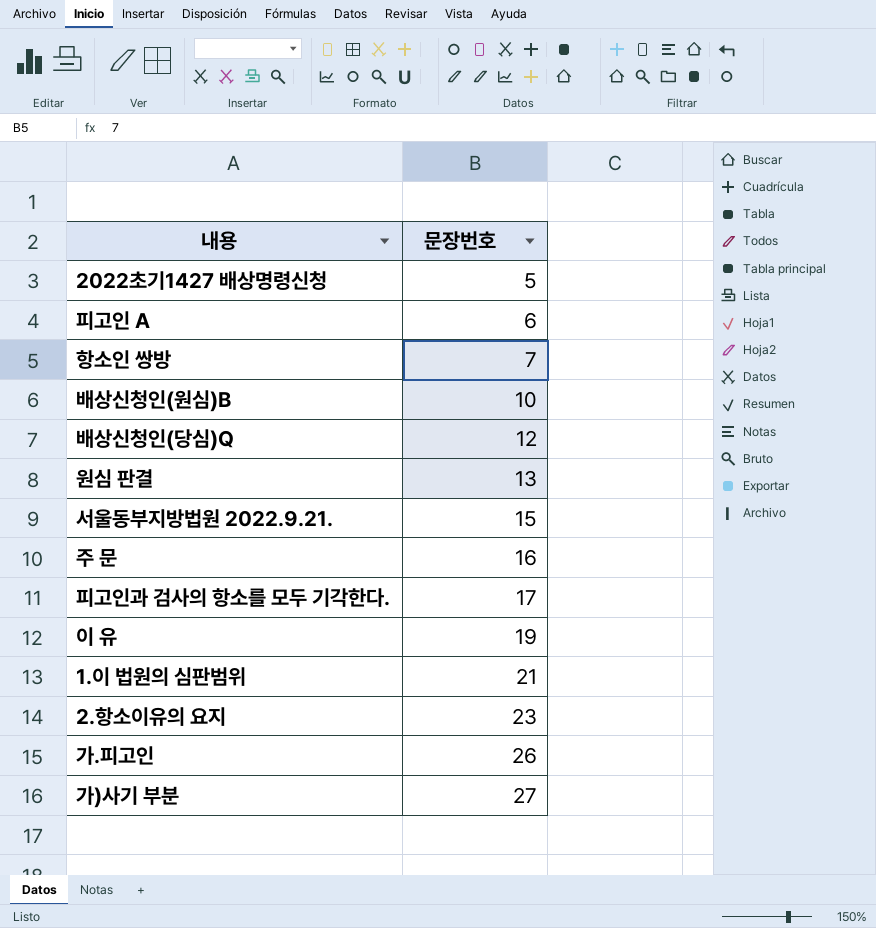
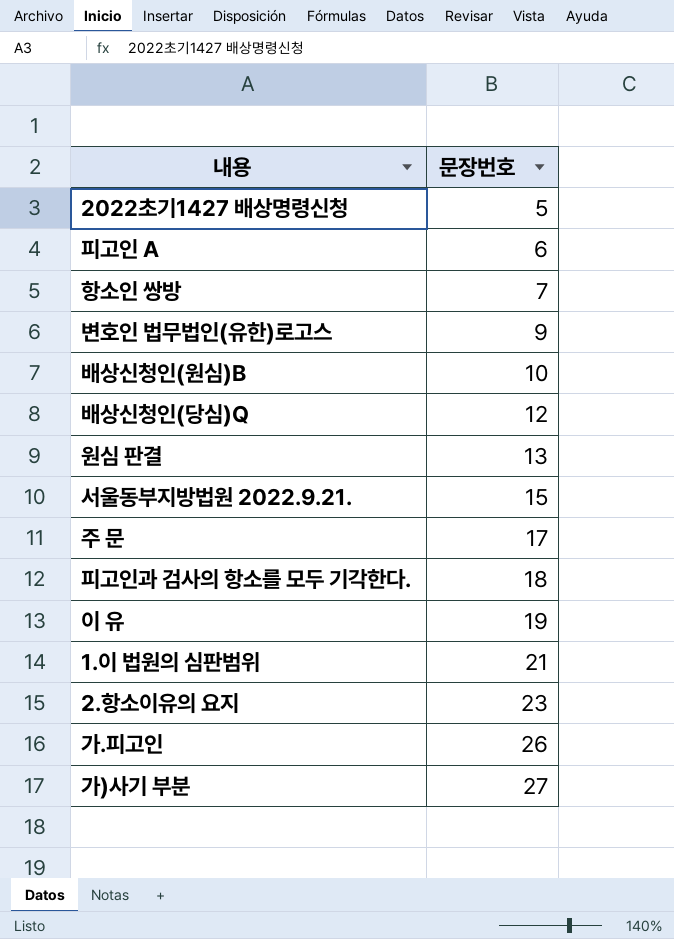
row 변호인 법무법인(유한)로고스: none -> 9
주 문 | 문장번호: 16 -> 17
피고인과 검사의 항소를 모두 기각한다. | 문장번호: 17 -> 18

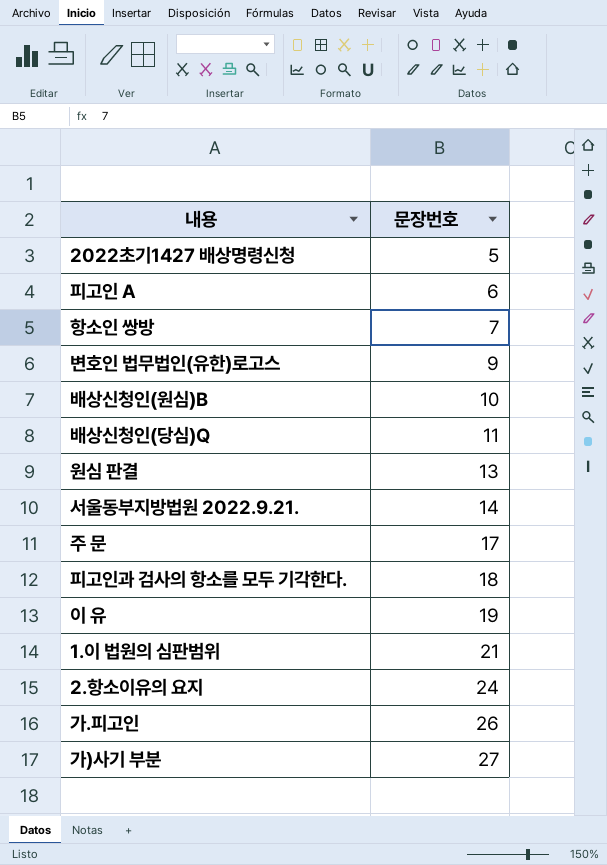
배상신청인(당심)Q | 문장번호: 12 -> 11
서울동부지방법원 2022.9.21. | 문장번호: 15 -> 14
2.항소이유의 요지 | 문장번호: 23 -> 24

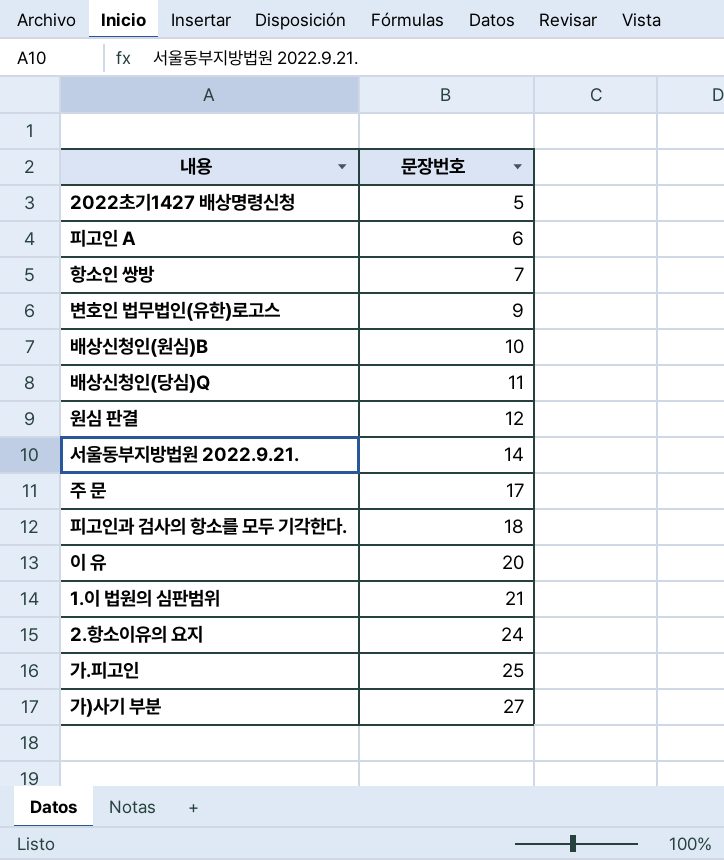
원심 판결 | 문장번호: 13 -> 12
이 유 | 문장번호: 19 -> 20
가.피고인 | 문장번호: 26 -> 25

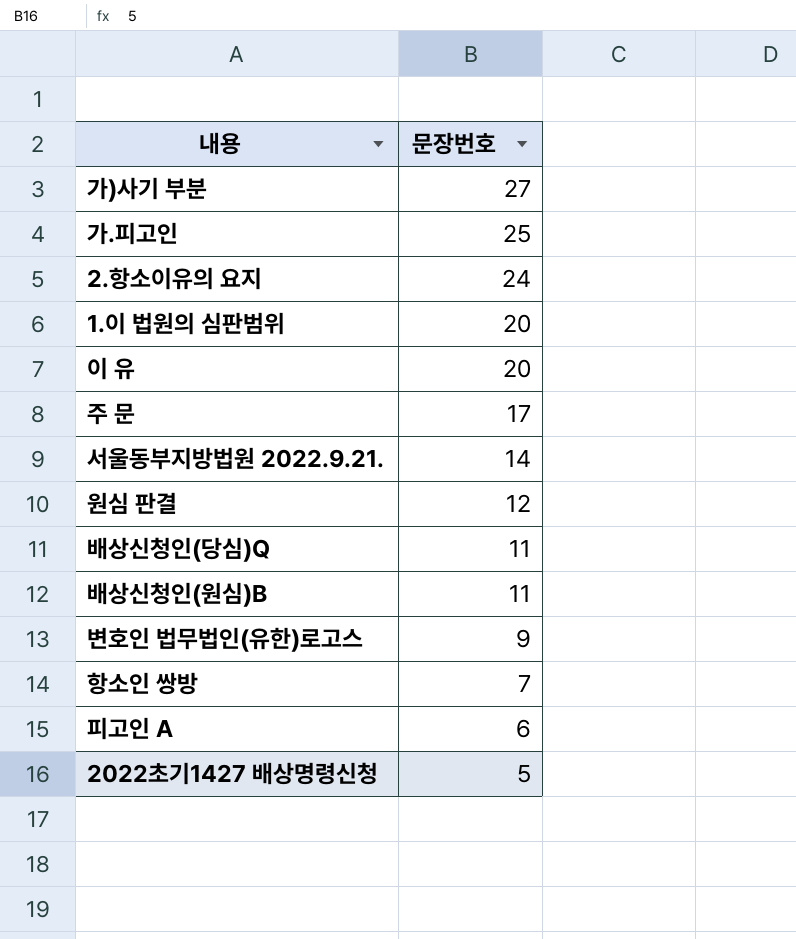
row order: 문장번호 ascending -> 문장번호 descending
row 피고인과 검사의 항소를 모두 기각한다.: 18 -> none
1.이 법원의 심판범위 | 문장번호: 21 -> 20
배상신청인(원심)B | 문장번호: 10 -> 11

